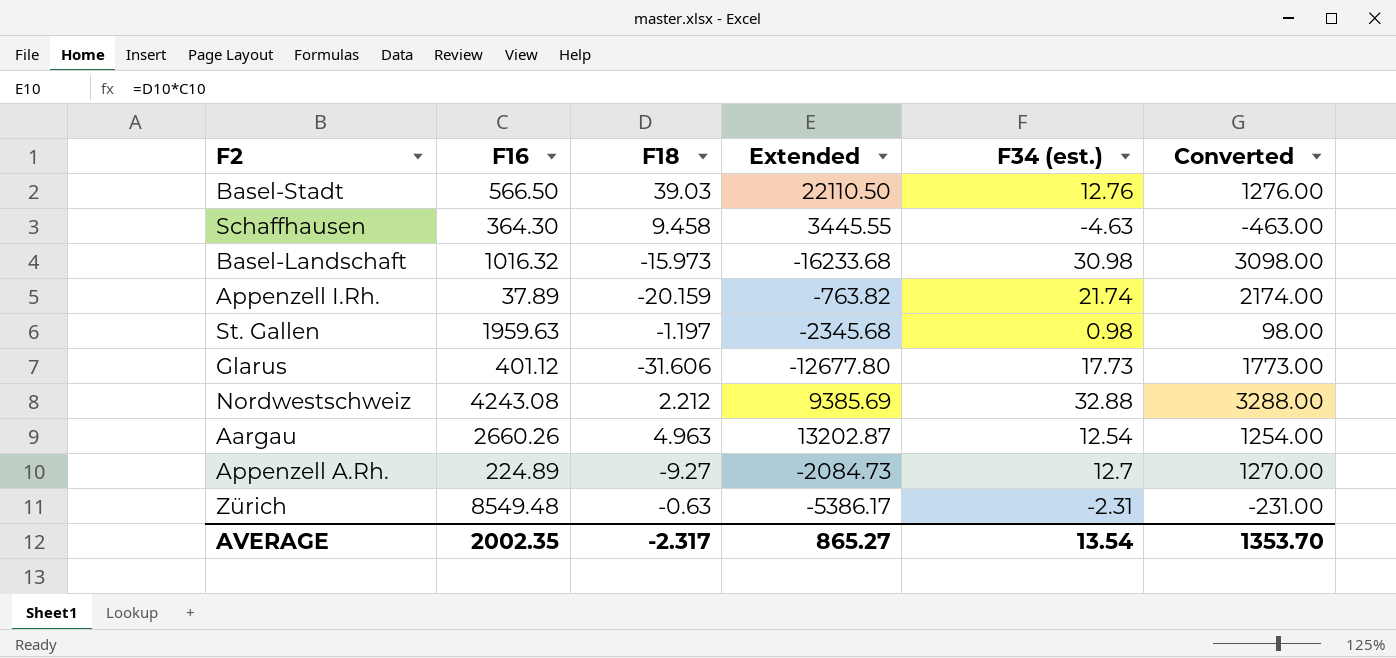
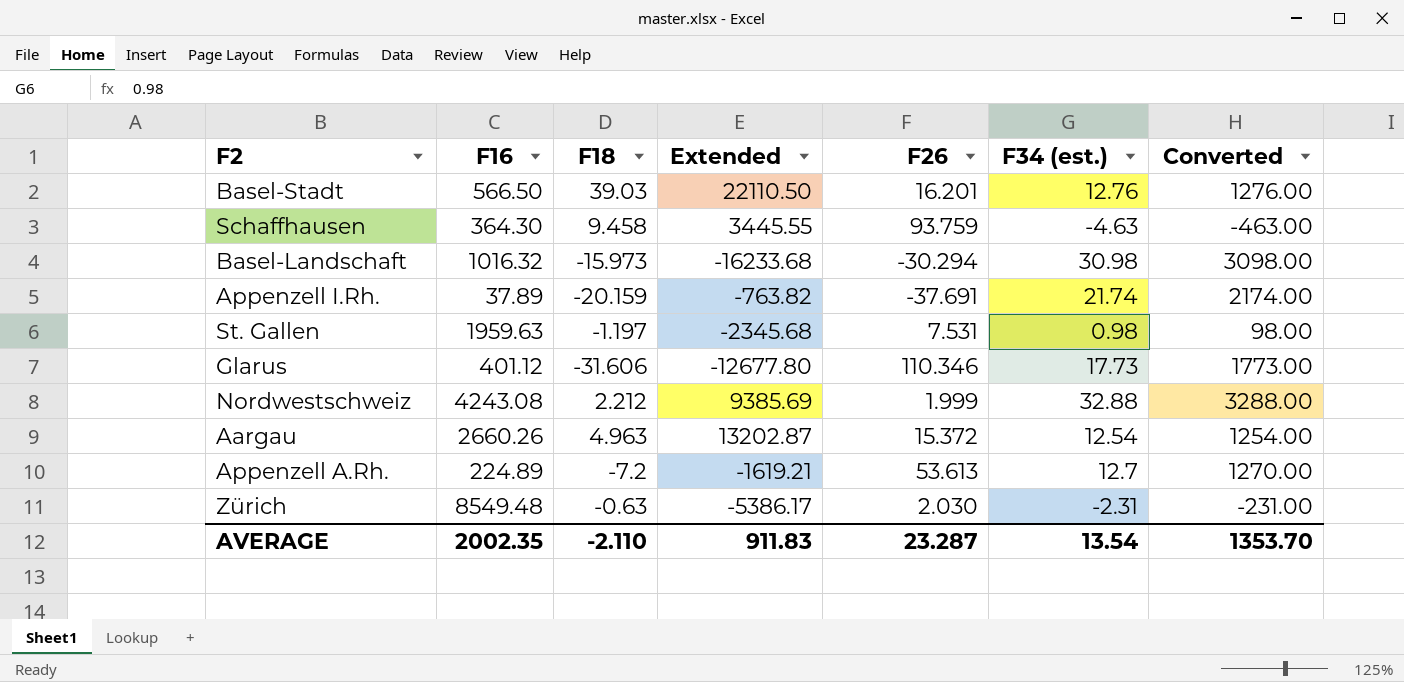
column F26 | position: none -> 5
Appenzell A.Rh. | F18: -9.27 -> -7.2
Appenzell A.Rh. | Extended: -2084.73 -> -1619.21
AVERAGE | F18: -2.317 -> -2.110
AVERAGE | Extended: 865.27 -> 911.83

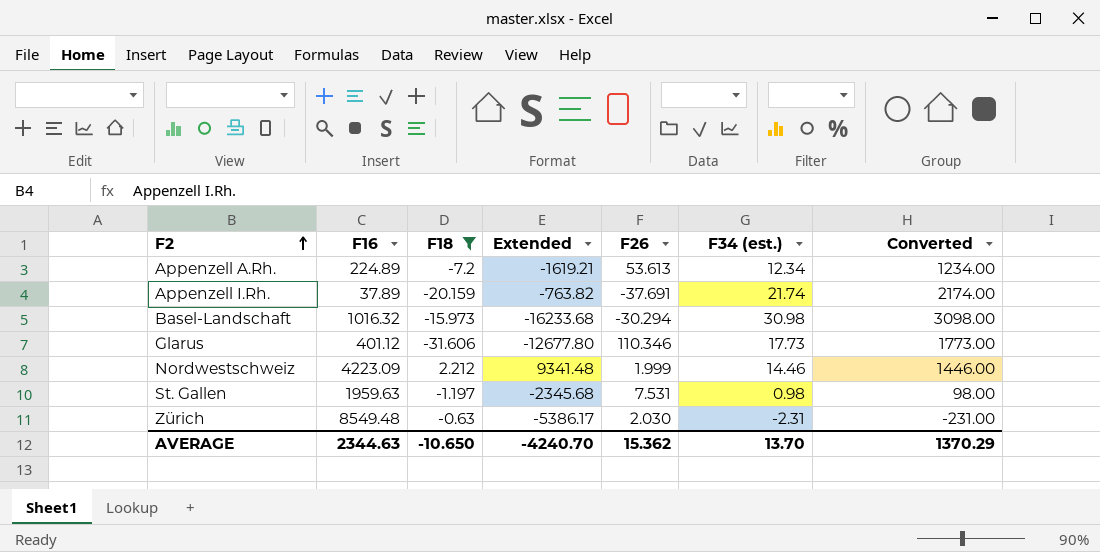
filter: none -> F18 <= 2.212
row order: none -> F2 ascending
Appenzell A.Rh. | F34 (est.): 12.7 -> 12.34
Appenzell A.Rh. | Converted: 1270.00 -> 1234.00
Nordwestschweiz | F16: 4243.08 -> 4223.09
Nordwestschweiz | Extended: 9385.69 -> 9341.48
Nordwestschweiz | F34 (est.): 32.88 -> 14.46
Nordwestschweiz | Converted: 3288.00 -> 1446.00
AVERAGE | F16: 2002.35 -> 2344.63
AVERAGE | F18: -2.110 -> -10.650
AVERAGE | Extended: 911.83 -> -4240.70
AVERAGE | F26: 23.287 -> 15.362
AVERAGE | F34 (est.): 13.54 -> 13.70
AVERAGE | Converted: 1353.70 -> 1370.29

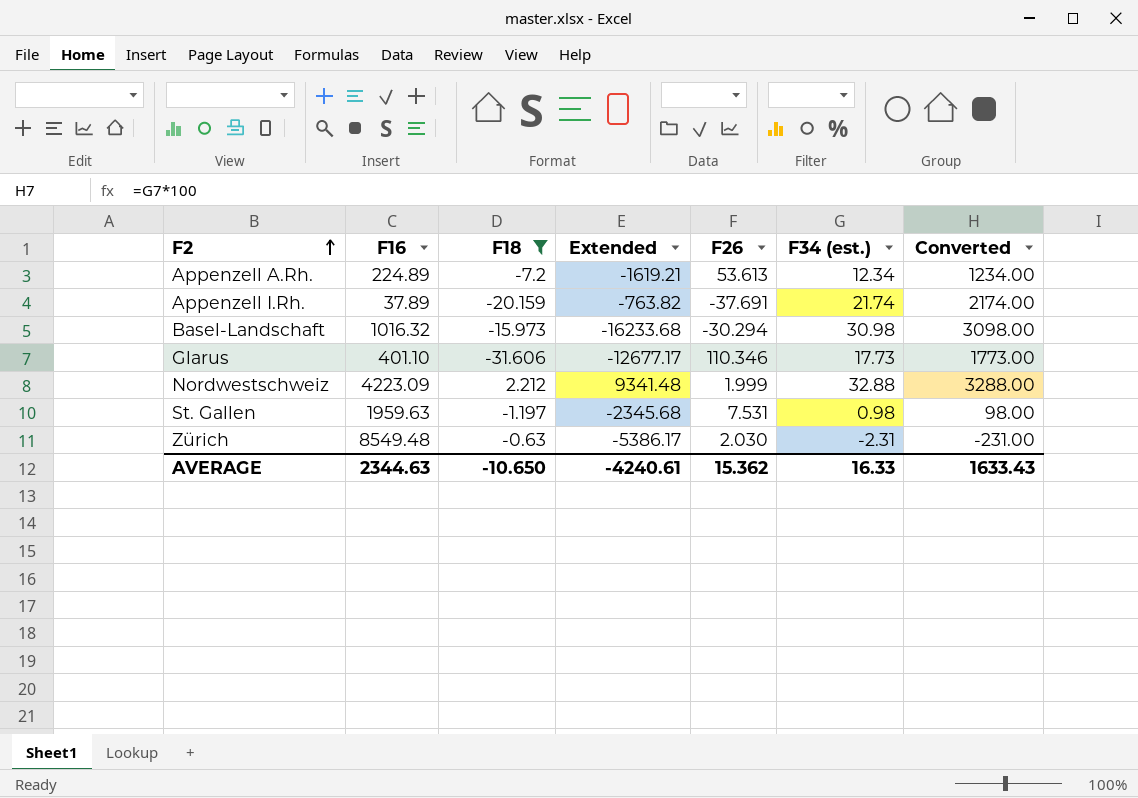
Glarus | F16: 401.12 -> 401.10
Glarus | Extended: -12677.80 -> -12677.17
Nordwestschweiz | F34 (est.): 14.46 -> 32.88
Nordwestschweiz | Converted: 1446.00 -> 3288.00
AVERAGE | Extended: -4240.70 -> -4240.61
AVERAGE | F34 (est.): 13.70 -> 16.33
AVERAGE | Converted: 1370.29 -> 1633.43

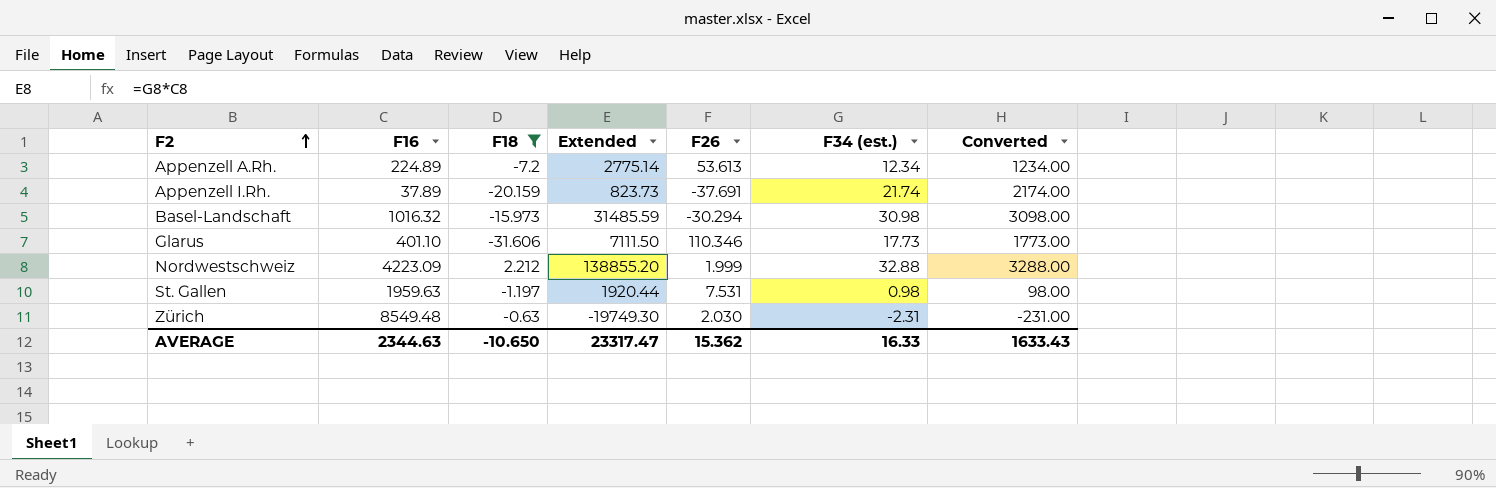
column Extended | formula: [F16] * [F18] -> [F16] * [F34 (est.)]
AVERAGE | Extended: -4240.61 -> 23317.47

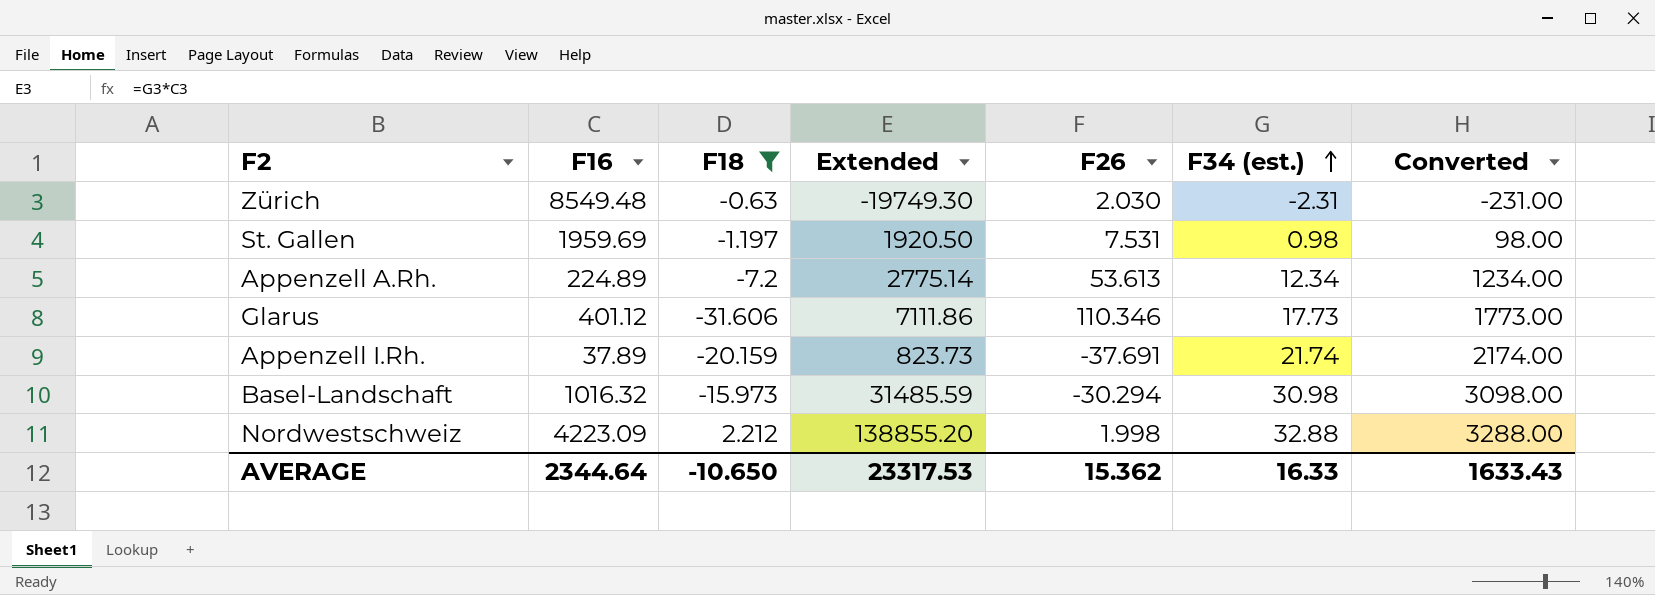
row order: F2 ascending -> F34 (est.) ascending
St. Gallen | F16: 1959.63 -> 1959.69
St. Gallen | Extended: 1920.44 -> 1920.50
Glarus | F16: 401.10 -> 401.12
Glarus | Extended: 7111.50 -> 7111.86
Nordwestschweiz | F26: 1.999 -> 1.998
AVERAGE | F16: 2344.63 -> 2344.64
AVERAGE | Extended: 23317.47 -> 23317.53

